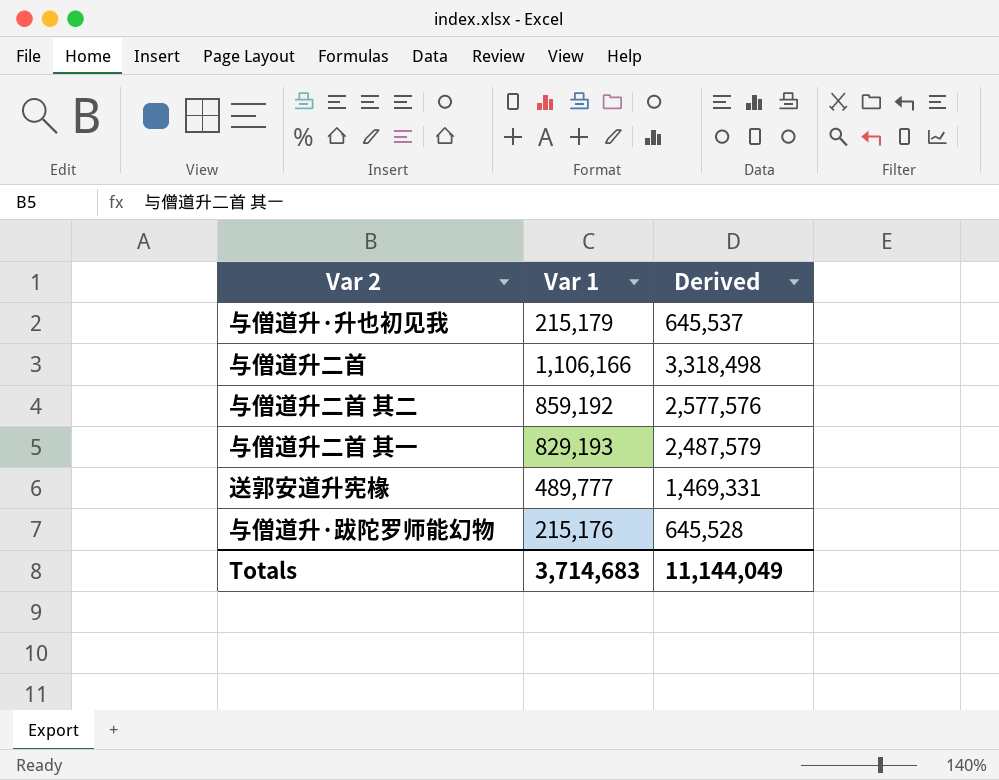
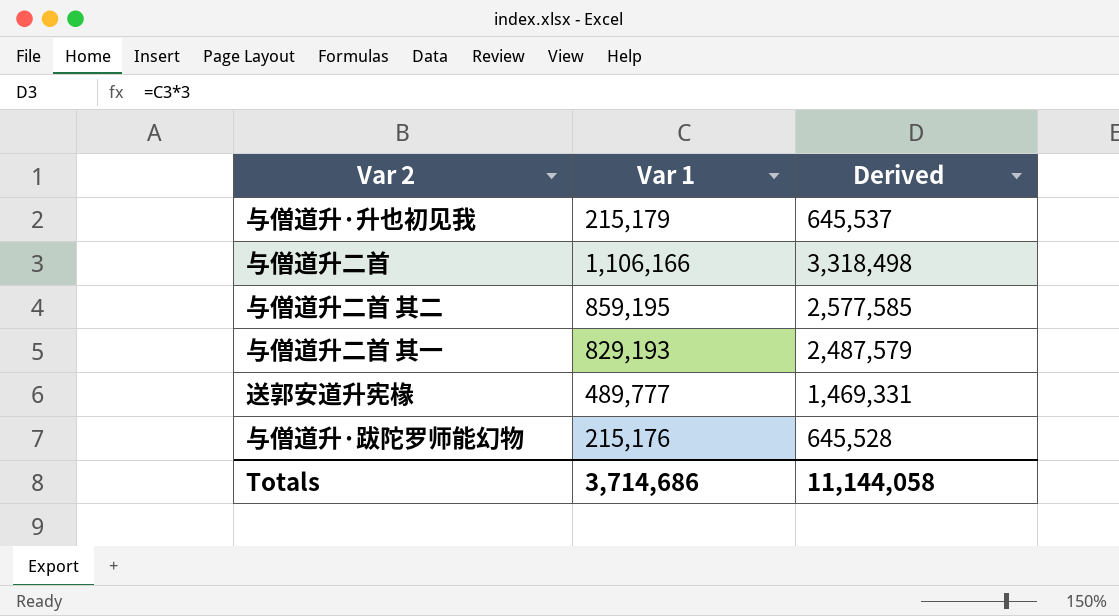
与僧道升二首 其二 | Var 1: 859,192 -> 859,195
与僧道升二首 其二 | Derived: 2,577,576 -> 2,577,585
Totals | Var 1: 3,714,683 -> 3,714,686
Totals | Derived: 11,144,049 -> 11,144,058

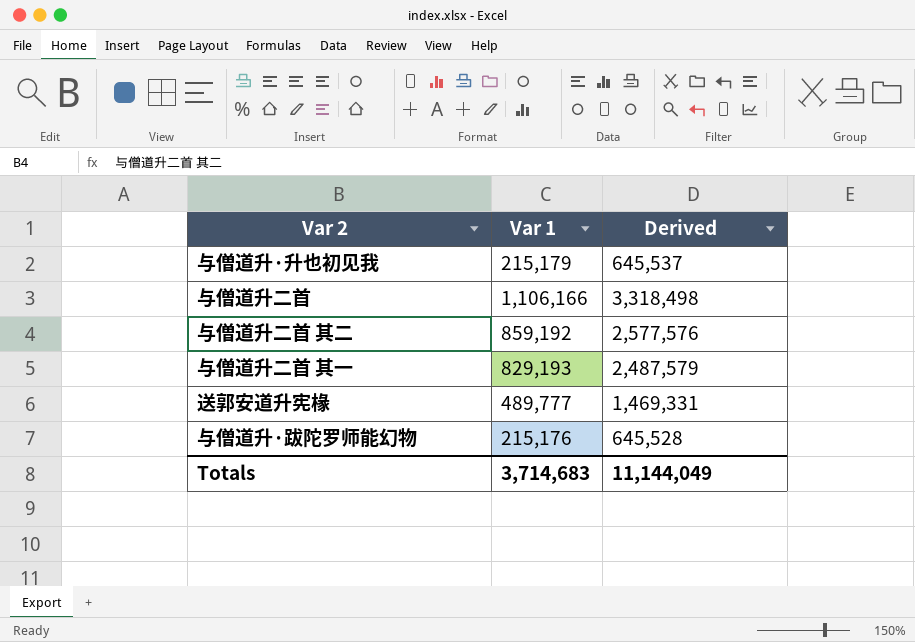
与僧道升二首 其二 | Var 1: 859,195 -> 859,192
与僧道升二首 其二 | Derived: 2,577,585 -> 2,577,576
Totals | Var 1: 3,714,686 -> 3,714,683
Totals | Derived: 11,144,058 -> 11,144,049

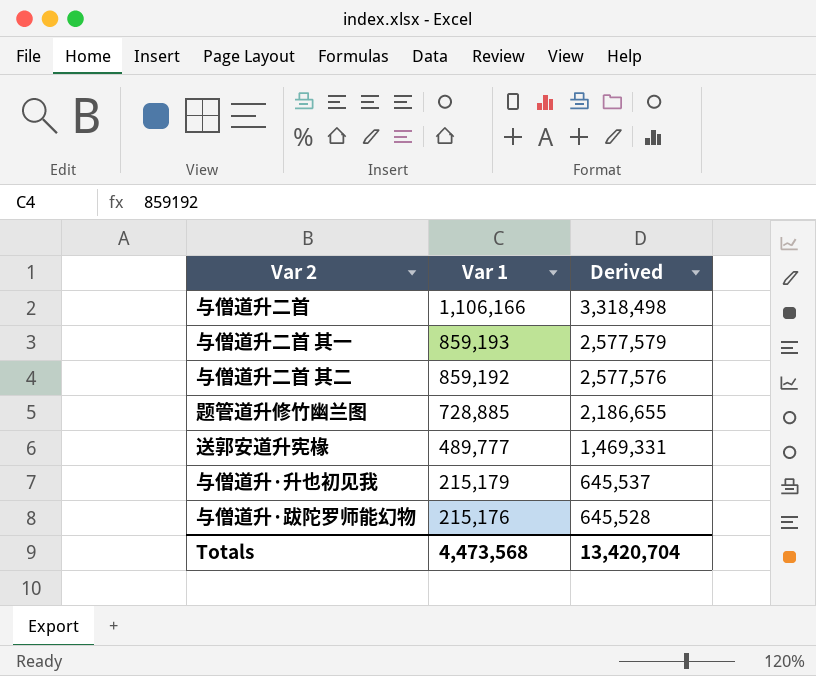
row order: none -> Var 1 descending
与僧道升二首 其一 | Var 1: 829,193 -> 859,193
与僧道升二首 其一 | Derived: 2,487,579 -> 2,577,579
row 题管道升修竹幽兰图: none -> 728,885 | 2,186,655
Totals | Var 1: 3,714,683 -> 4,473,568
Totals | Derived: 11,144,049 -> 13,420,704

